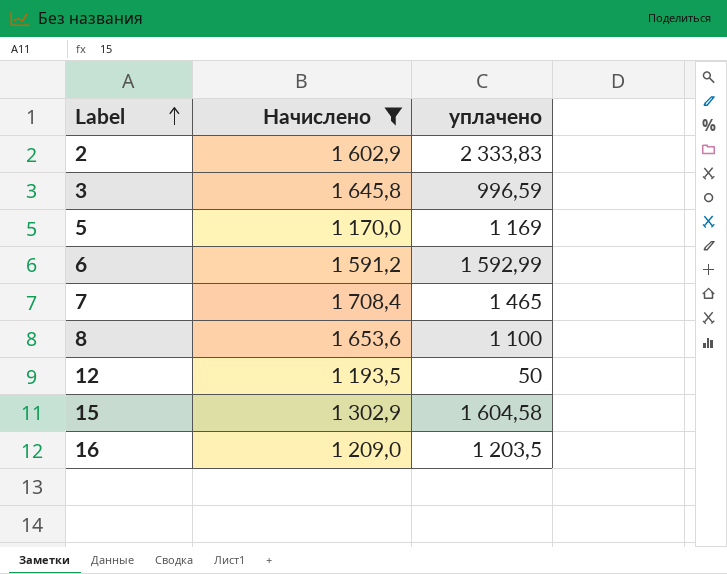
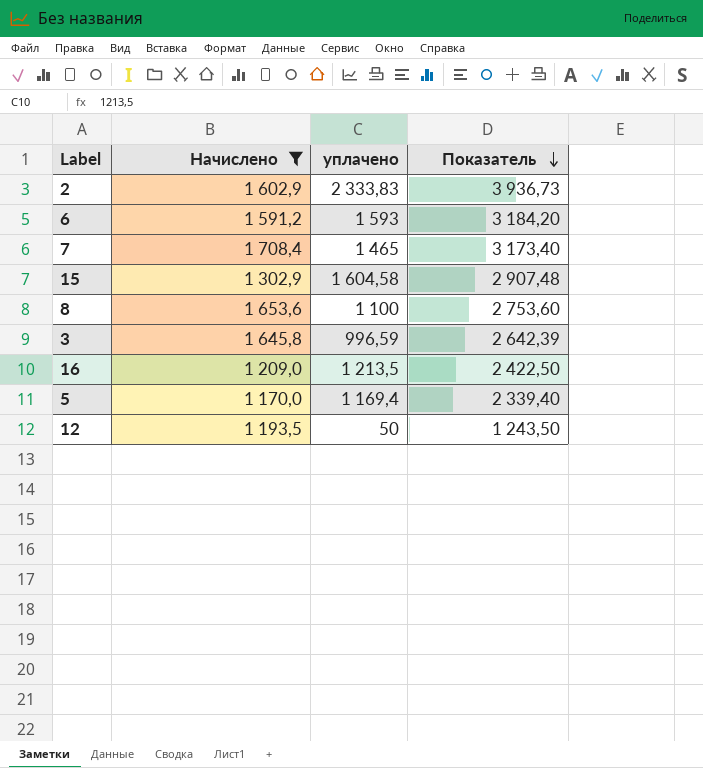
row order: Label ascending -> Показатель descending
column Показатель | formula: none -> [Начислено] + [уплачено]
6 | уплачено: 1 592,99 -> 1 593
16 | уплачено: 1 203,5 -> 1 213,5
5 | уплачено: 1 169 -> 1 169,4

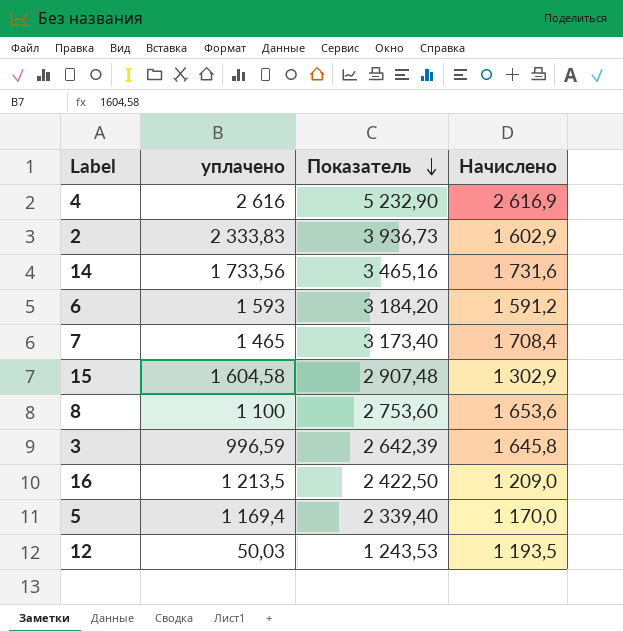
filter: Начислено <= 1 708,4 -> none
column Начислено | position: 2 -> 4
12 | уплачено: 50 -> 50,03
12 | Показатель: 1 243,50 -> 1 243,53

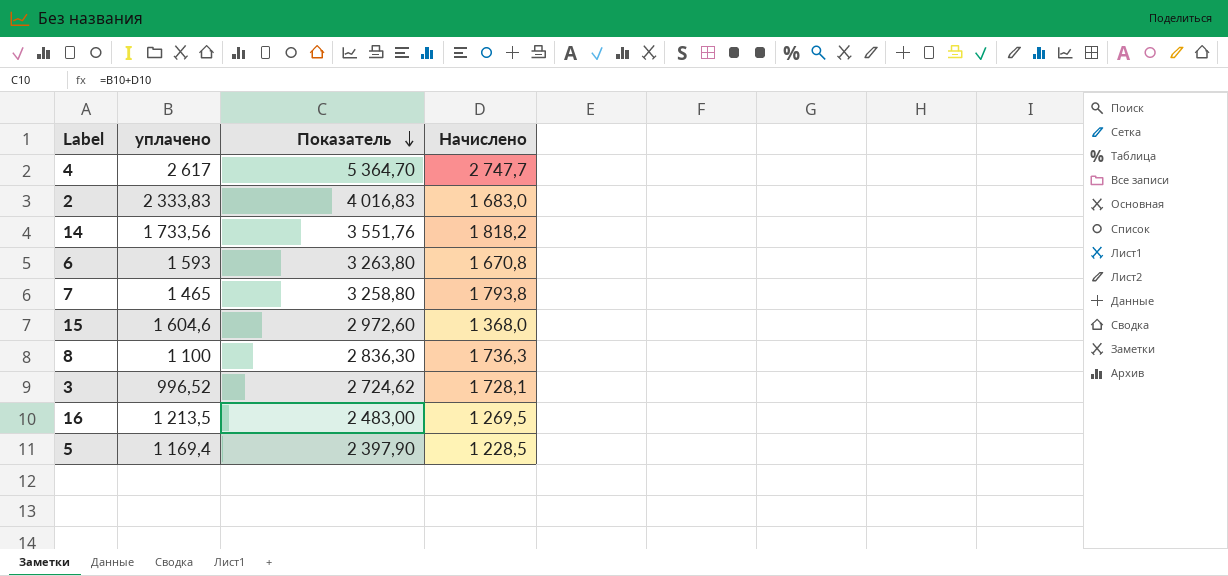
row 12: 50,03 | 1 243,53 | 1 193,5 -> none
4 | уплачено: 2 616 -> 2 617
4 | Показатель: 5 232,90 -> 5 364,70
4 | Начислено: 2 616,9 -> 2 747,7
2 | Показатель: 3 936,73 -> 4 016,83
2 | Начислено: 1 602,9 -> 1 683,0
14 | Показатель: 3 465,16 -> 3 551,76
14 | Начислено: 1 731,6 -> 1 818,2
6 | Показатель: 3 184,20 -> 3 263,80
6 | Начислено: 1 591,2 -> 1 670,8
7 | Показатель: 3 173,40 -> 3 258,80
7 | Начислено: 1 708,4 -> 1 793,8
15 | уплачено: 1 604,58 -> 1 604,6
15 | Показатель: 2 907,48 -> 2 972,60
15 | Начислено: 1 302,9 -> 1 368,0
8 | Показатель: 2 753,60 -> 2 836,30
8 | Начислено: 1 653,6 -> 1 736,3
3 | уплачено: 996,59 -> 996,52
3 | Показатель: 2 642,39 -> 2 724,62
3 | Начислено: 1 645,8 -> 1 728,1
16 | Показатель: 2 422,50 -> 2 483,00
16 | Начислено: 1 209,0 -> 1 269,5
5 | Показатель: 2 339,40 -> 2 397,90
5 | Начислено: 1 170,0 -> 1 228,5

